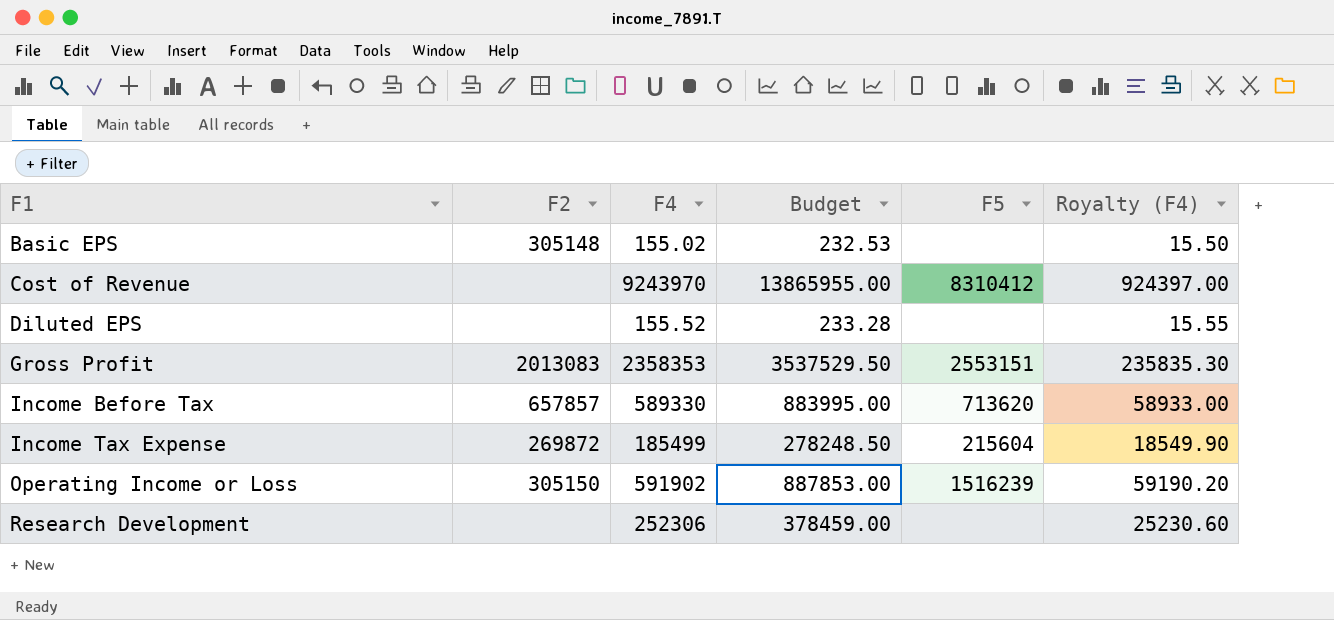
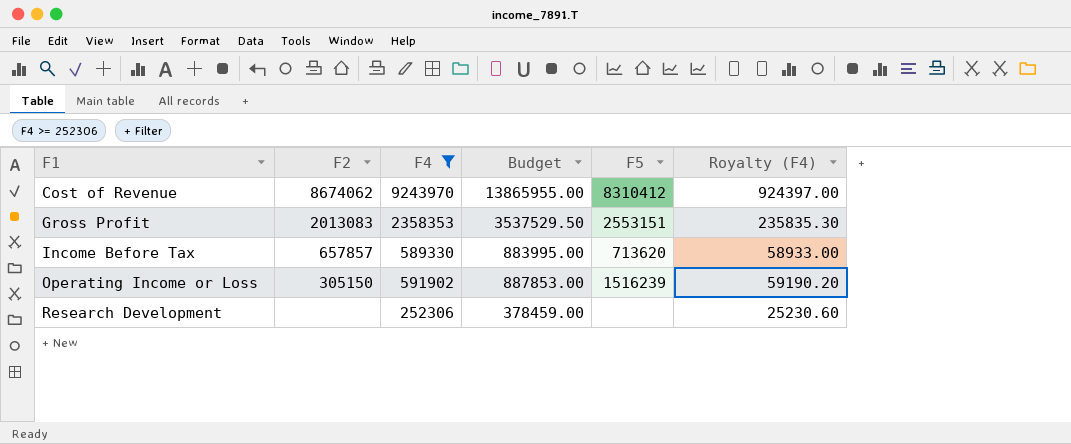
filter: none -> F4 >= 252306
Cost of Revenue | F2: none -> 8674062

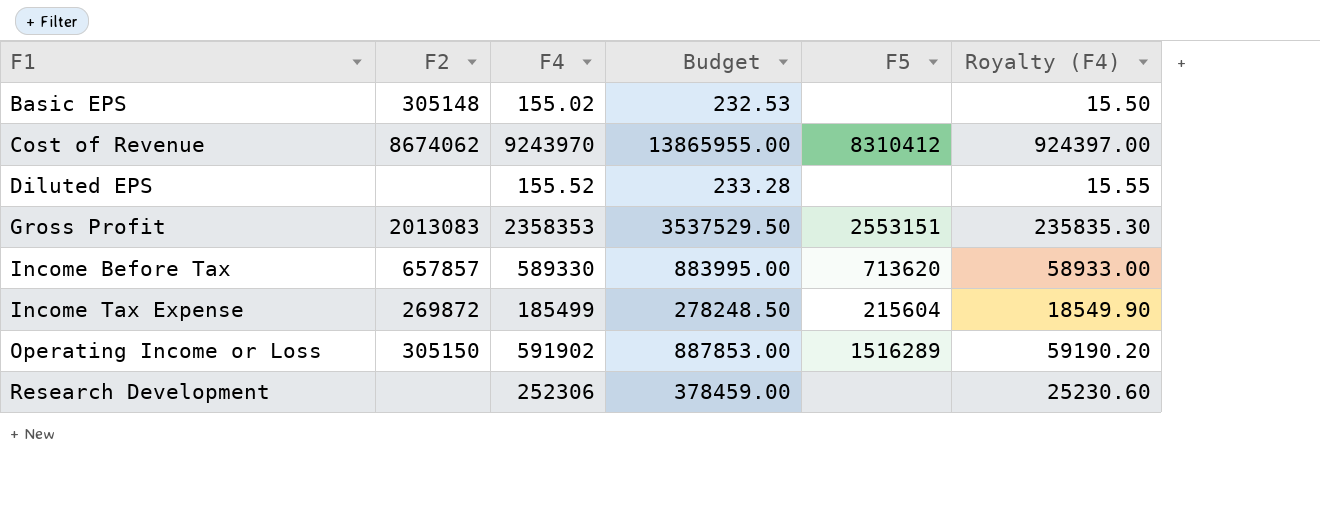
filter: F4 >= 252306 -> none
Operating Income or Loss | F5: 1516239 -> 1516289

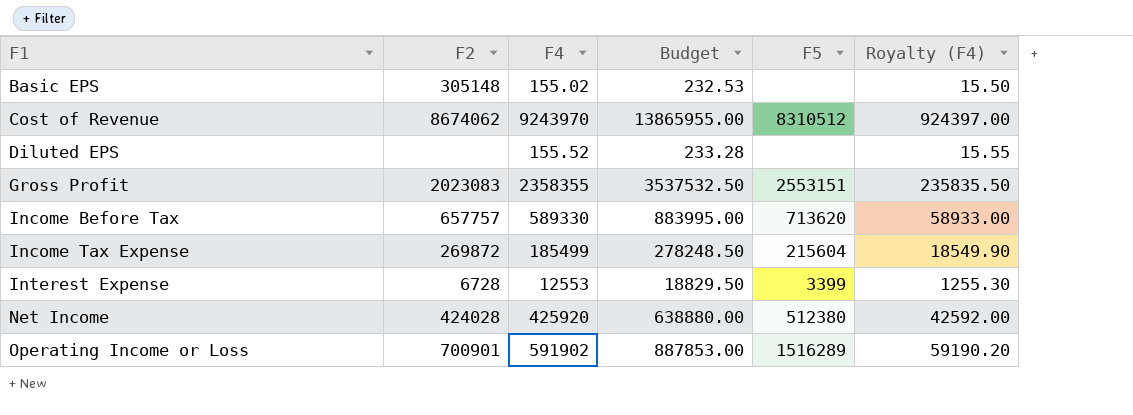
row Research Development: none | 252306 | 378459.00 | none | 25230.60 -> none
Cost of Revenue | F5: 8310412 -> 8310512
Gross Profit | F2: 2013083 -> 2023083
Gross Profit | F4: 2358353 -> 2358355
Gross Profit | Budget: 3537529.50 -> 3537532.50
Gross Profit | Royalty (F4): 235835.30 -> 235835.50
Income Before Tax | F2: 657857 -> 657757
row Interest Expense: none -> 6728 | 12553 | 18829.50 | 3399 | 1255.30
row Net Income: none -> 424028 | 425920 | 638880.00 | 512380 | 42592.00
Operating Income or Loss | F2: 305150 -> 700901

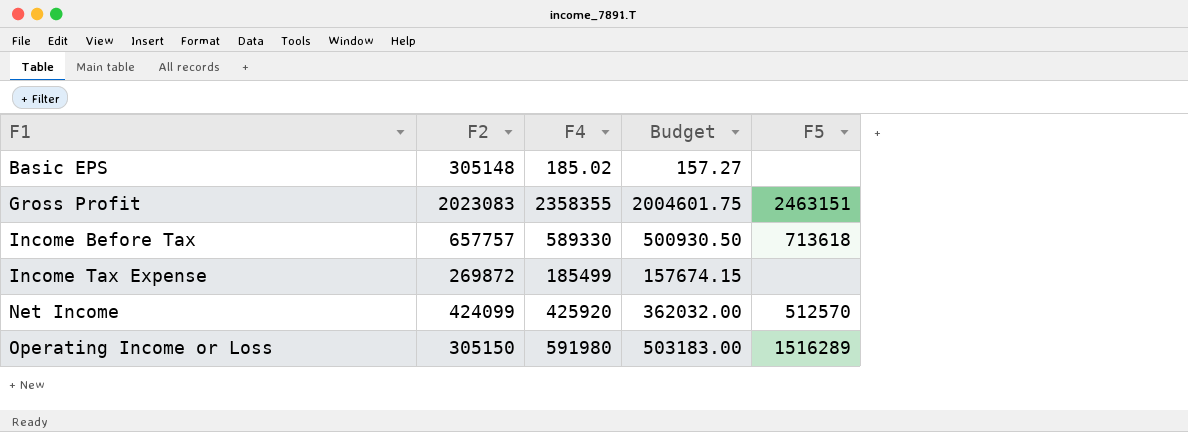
column Royalty (F4) | formula: [F4] * 0.1 -> none
column Budget | formula: [F4] * 1.5 -> [F4] * 0.85
row Cost of Revenue: 8674062 | 9243970 | 13865955.00 | 8310512 | 924397.00 -> none
row Diluted EPS: none | 155.52 | 233.28 | none | 15.55 -> none
row Interest Expense: 6728 | 12553 | 18829.50 | 3399 | 1255.30 -> none
Basic EPS | F4: 155.02 -> 185.02
Gross Profit | F5: 2553151 -> 2463151
Income Before Tax | F5: 713620 -> 713618
Income Tax Expense | F5: 215604 -> none
Net Income | F2: 424028 -> 424099
Net Income | F5: 512380 -> 512570
Operating Income or Loss | F2: 700901 -> 305150
Operating Income or Loss | F4: 591902 -> 591980

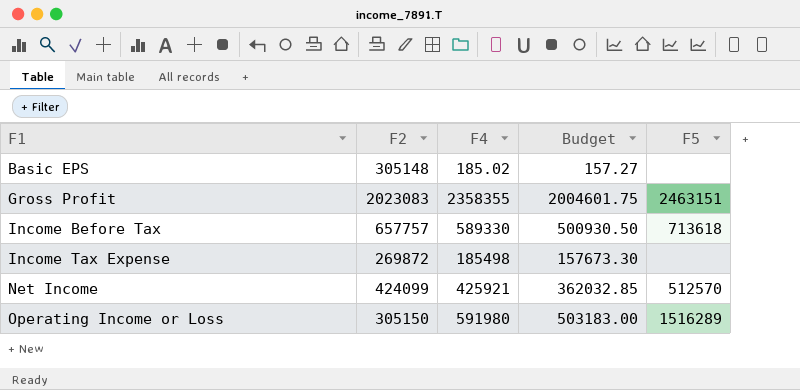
Income Tax Expense | F4: 185499 -> 185498
Income Tax Expense | Budget: 157674.15 -> 157673.30
Net Income | F4: 425920 -> 425921
Net Income | Budget: 362032.00 -> 362032.85

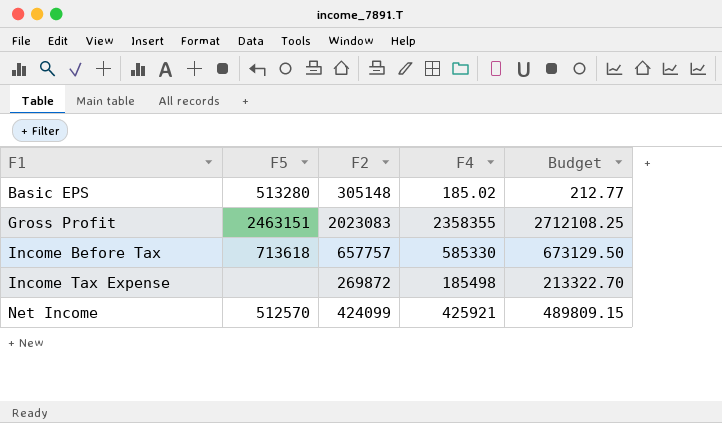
column F5 | position: 5 -> 2
column Budget | formula: [F4] * 0.85 -> [F4] * 1.15
row Operating Income or Loss: 305150 | 591980 | 503183.00 | 1516289 -> none
Basic EPS | F5: none -> 513280
Income Before Tax | F4: 589330 -> 585330

